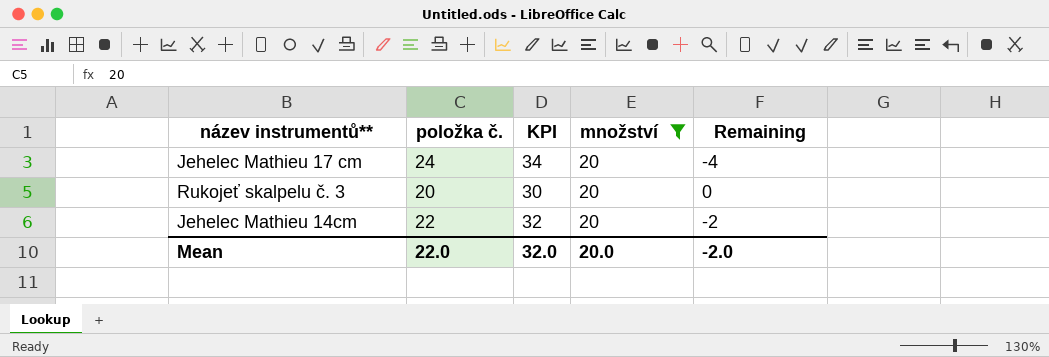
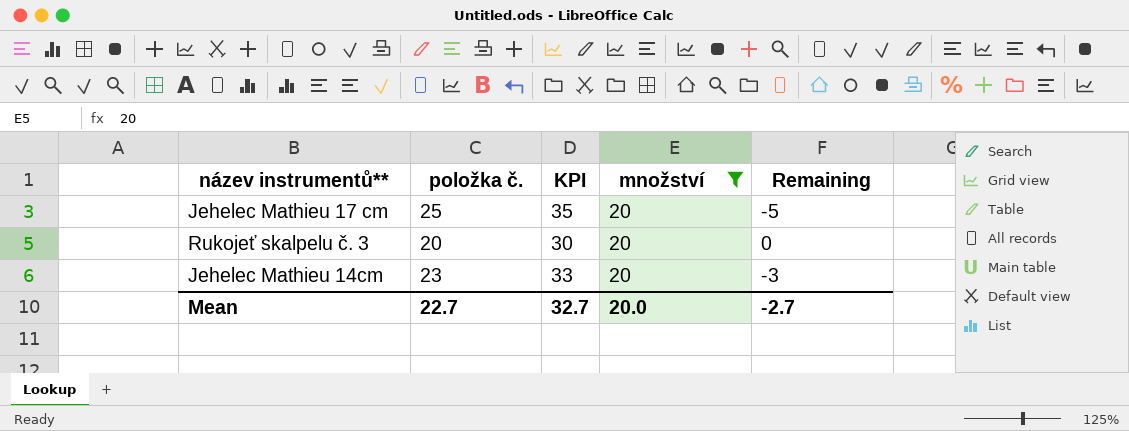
Jehelec Mathieu 17 cm | položka č.: 24 -> 25
Jehelec Mathieu 17 cm | KPI: 34 -> 35
Jehelec Mathieu 17 cm | Remaining: -4 -> -5
Jehelec Mathieu 14cm | položka č.: 22 -> 23
Jehelec Mathieu 14cm | KPI: 32 -> 33
Jehelec Mathieu 14cm | Remaining: -2 -> -3
Mean | položka č.: 22.0 -> 22.7
Mean | KPI: 32.0 -> 32.7
Mean | Remaining: -2.0 -> -2.7

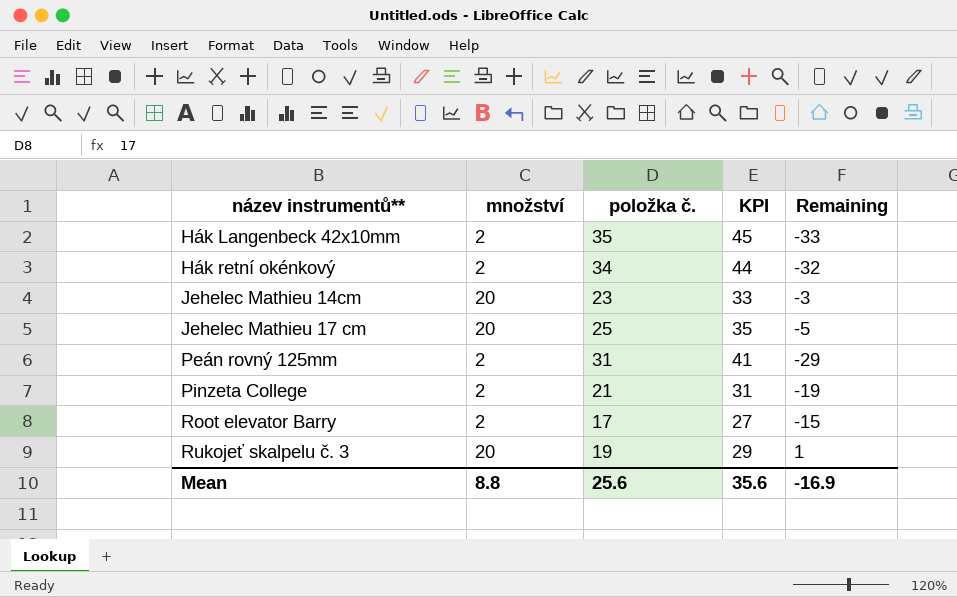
filter: množství = 20 -> none
row order: none -> název instrumentů** ascending
column množství | position: 4 -> 2
Rukojeť skalpelu č. 3 | položka č.: 20 -> 19
Rukojeť skalpelu č. 3 | KPI: 30 -> 29
Rukojeť skalpelu č. 3 | Remaining: 0 -> 1
Mean | množství: 20.0 -> 8.8
Mean | položka č.: 22.7 -> 25.6
Mean | KPI: 32.7 -> 35.6
Mean | Remaining: -2.7 -> -16.9

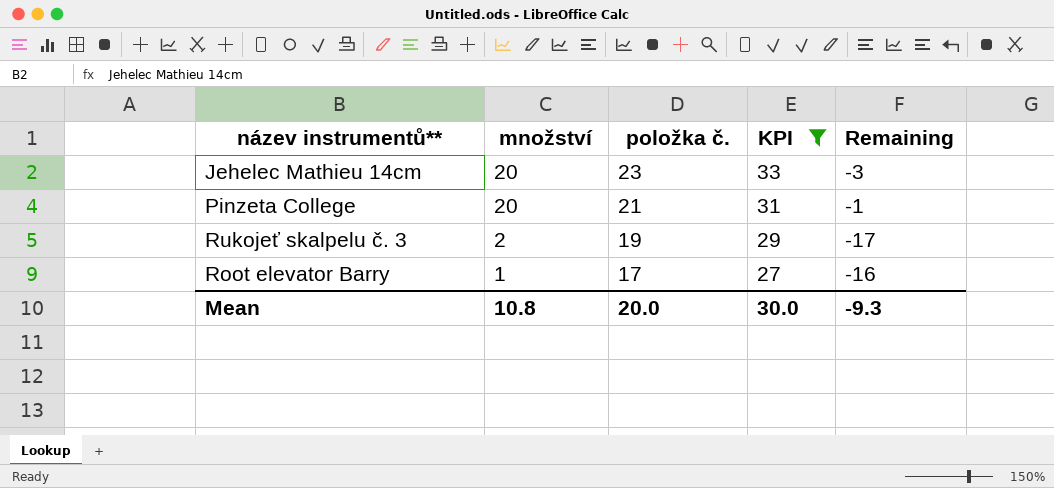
filter: none -> KPI <= 33
row order: název instrumentů** ascending -> množství descending
Pinzeta College | množství: 2 -> 20
Pinzeta College | Remaining: -19 -> -1
Rukojeť skalpelu č. 3 | množství: 20 -> 2
Rukojeť skalpelu č. 3 | Remaining: 1 -> -17
Root elevator Barry | množství: 2 -> 1
Root elevator Barry | Remaining: -15 -> -16
Mean | množství: 8.8 -> 10.8
Mean | položka č.: 25.6 -> 20.0
Mean | KPI: 35.6 -> 30.0
Mean | Remaining: -16.9 -> -9.3

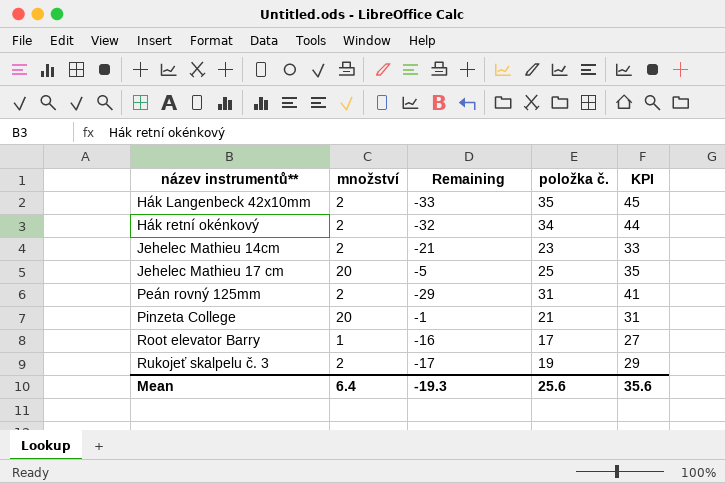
filter: KPI <= 33 -> none
row order: množství descending -> název instrumentů** ascending
column Remaining | position: 5 -> 3
Jehelec Mathieu 14cm | množství: 20 -> 2
Jehelec Mathieu 14cm | Remaining: -3 -> -21
Mean | množství: 10.8 -> 6.4
Mean | Remaining: -9.3 -> -19.3
Mean | položka č.: 20.0 -> 25.6
Mean | KPI: 30.0 -> 35.6

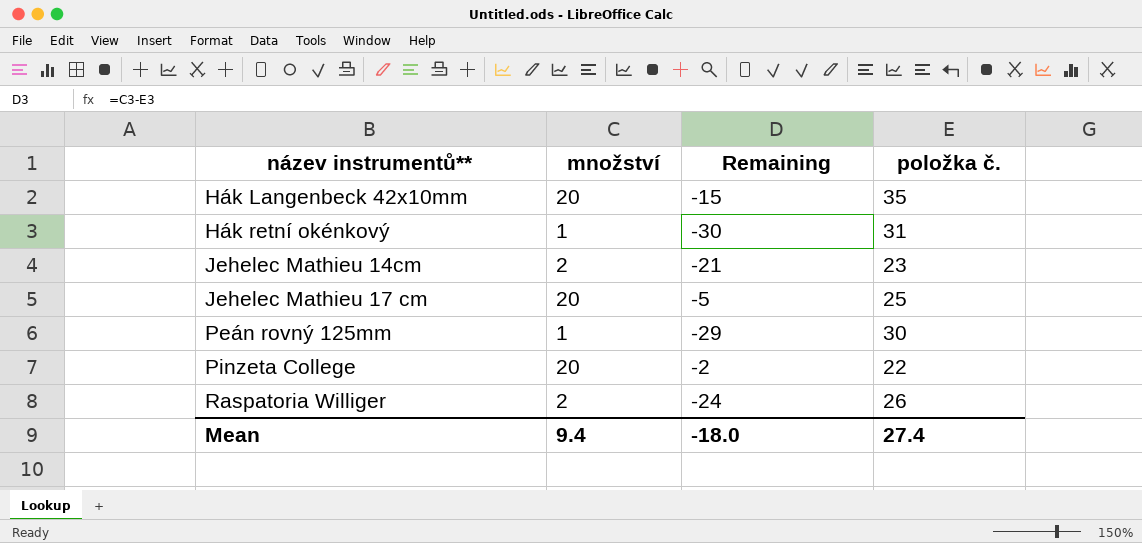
column KPI | formula: [položka č.] + 10 -> none
row Root elevator Barry: 1 | -16 | 17 | 27 -> none
row Rukojeť skalpelu č. 3: 2 | -17 | 19 | 29 -> none
Hák Langenbeck 42x10mm | množství: 2 -> 20
Hák Langenbeck 42x10mm | Remaining: -33 -> -15
Hák retní okénkový | množství: 2 -> 1
Hák retní okénkový | Remaining: -32 -> -30
Hák retní okénkový | položka č.: 34 -> 31
Peán rovný 125mm | množství: 2 -> 1
Peán rovný 125mm | položka č.: 31 -> 30
Pinzeta College | Remaining: -1 -> -2
Pinzeta College | položka č.: 21 -> 22
row Raspatoria Williger: none -> 2 | -24 | 26
Mean | množství: 6.4 -> 9.4
Mean | Remaining: -19.3 -> -18.0
Mean | položka č.: 25.6 -> 27.4

